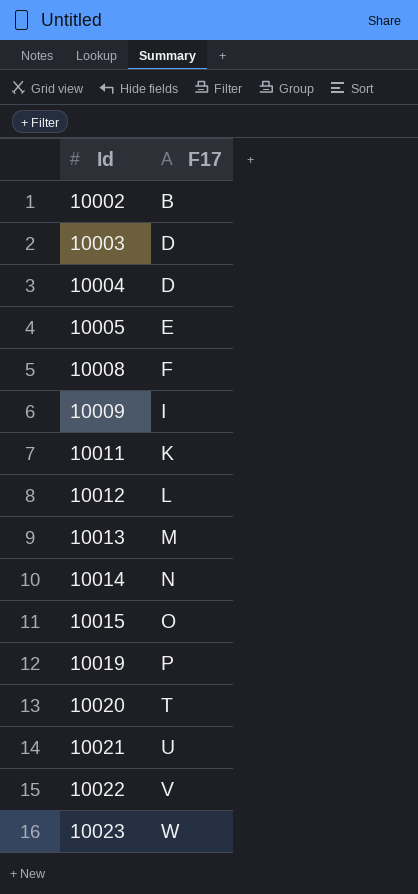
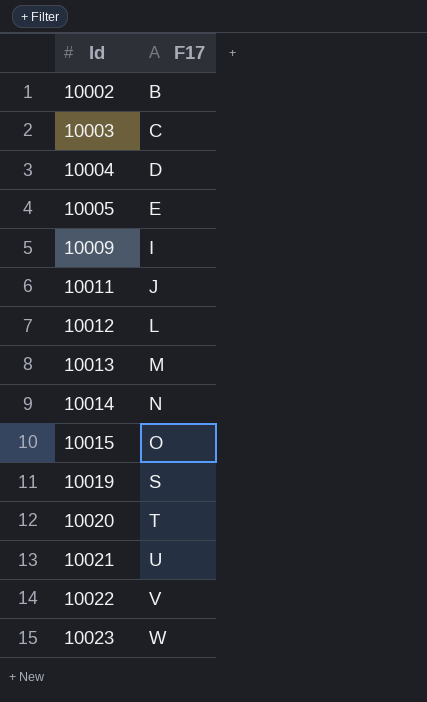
row 10008: F -> none
10003 | F17: D -> C
10011 | F17: K -> J
10019 | F17: P -> S

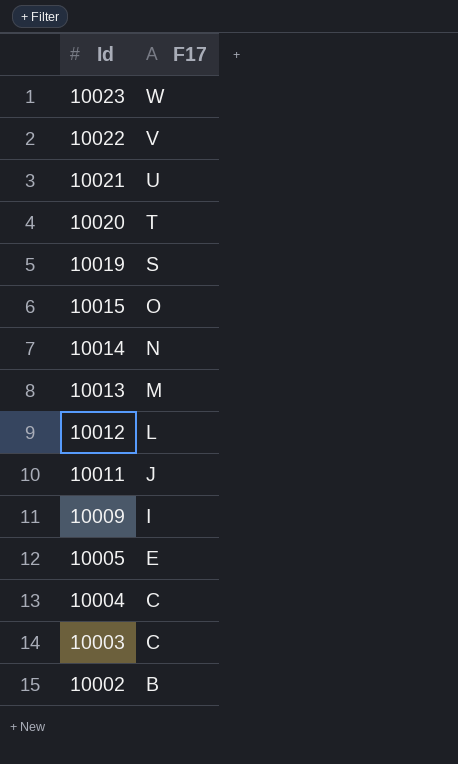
row order: Id ascending -> Id descending
10004 | F17: D -> C

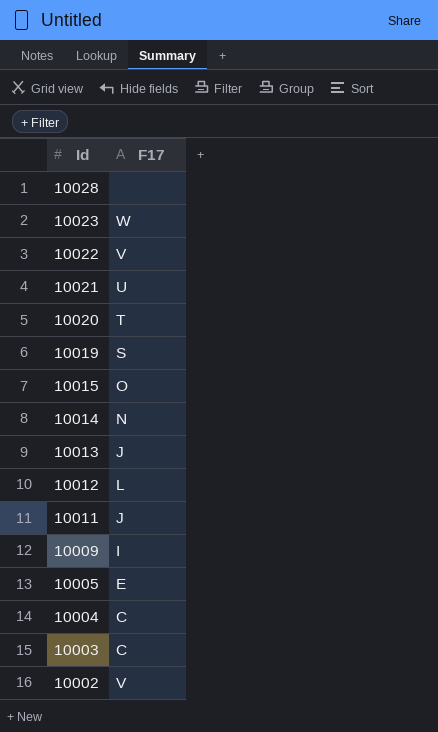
row 10028: none -> none
10013 | F17: M -> J
10002 | F17: B -> V

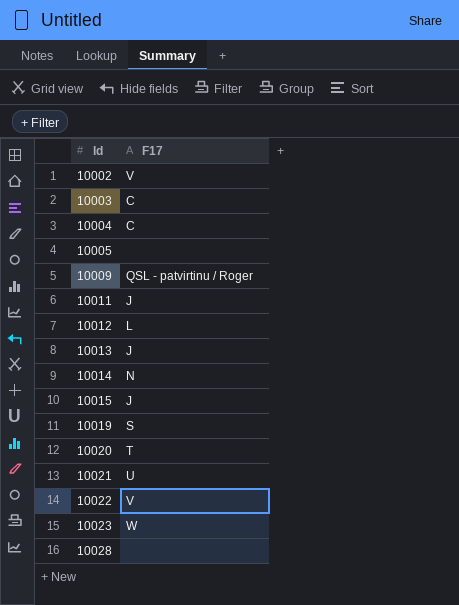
row order: Id descending -> Id ascending
10005 | F17: E -> none
10009 | F17: I -> QSL - patvirtinu / Roger
10015 | F17: O -> J

